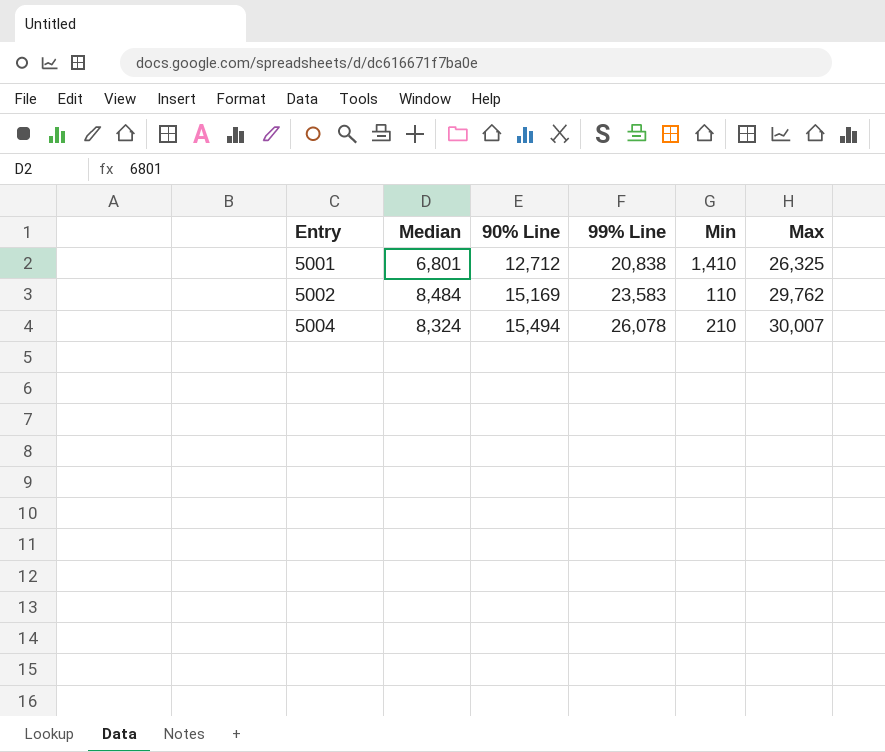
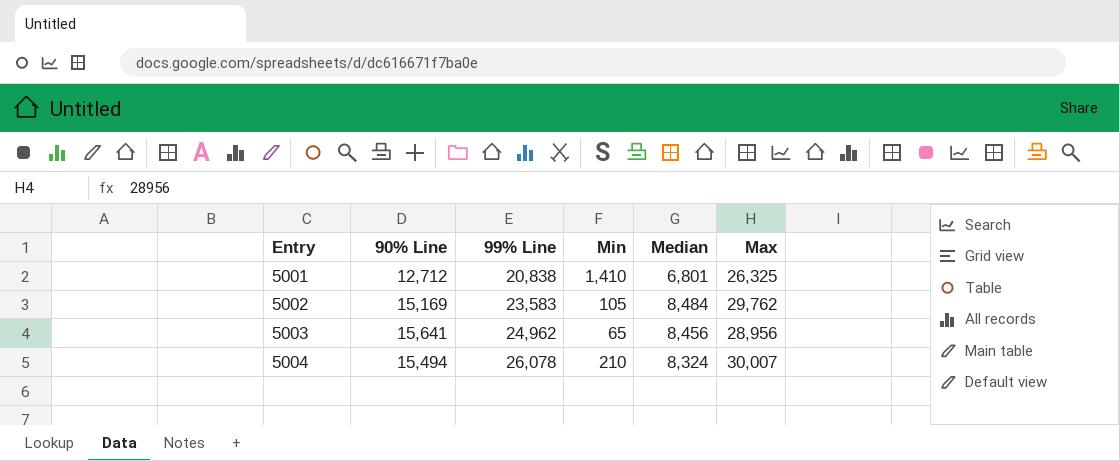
column Median | position: 2 -> 5
5002 | Min: 110 -> 105
row 5003: none -> 15,641 | 24,962 | 65 | 8,456 | 28,956

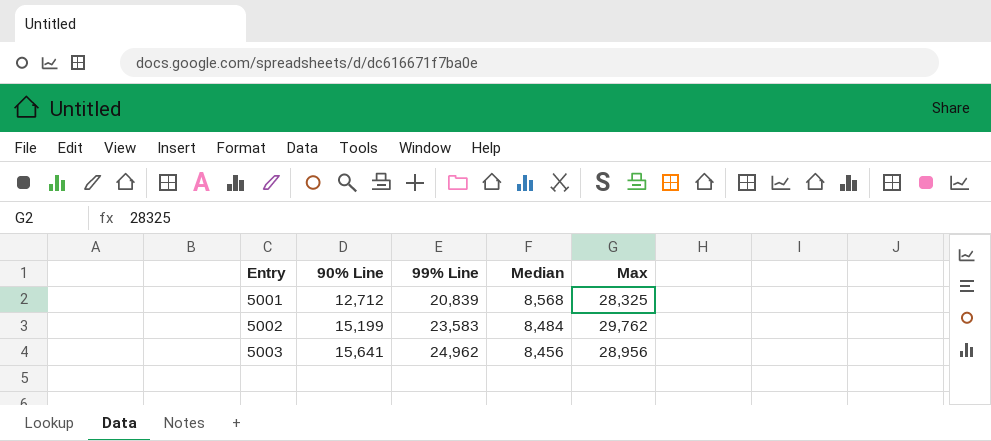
column Min | position: 4 -> none
row 5004: 15,494 | 26,078 | 210 | 8,324 | 30,007 -> none
5001 | 99% Line: 20,838 -> 20,839
5001 | Median: 6,801 -> 8,568
5001 | Max: 26,325 -> 28,325
5002 | 90% Line: 15,169 -> 15,199

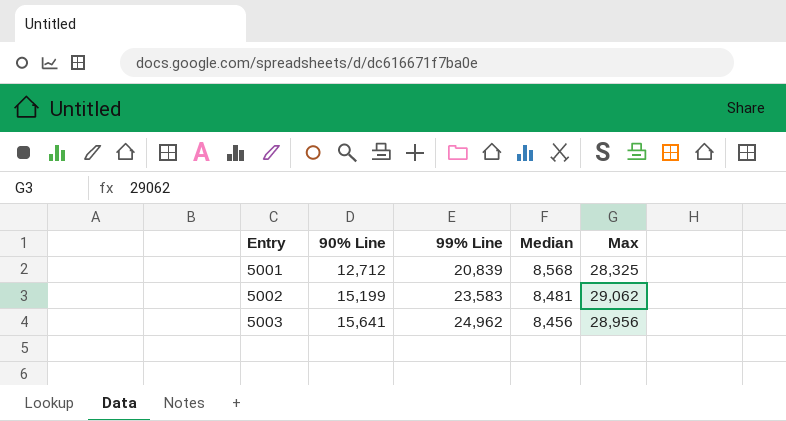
5002 | Median: 8,484 -> 8,481
5002 | Max: 29,762 -> 29,062

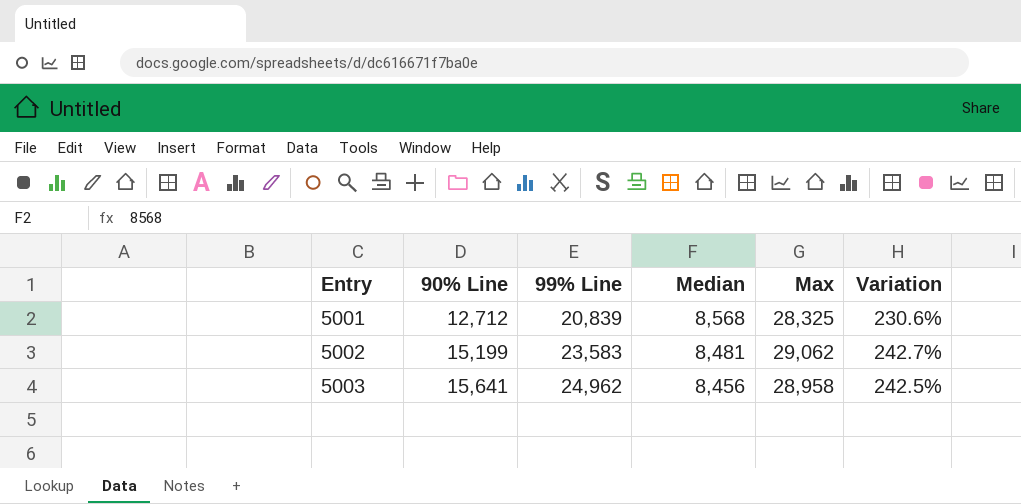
column Variation | formula: none -> ([Max] - [Median]) / [Median]
5003 | Max: 28,956 -> 28,958

